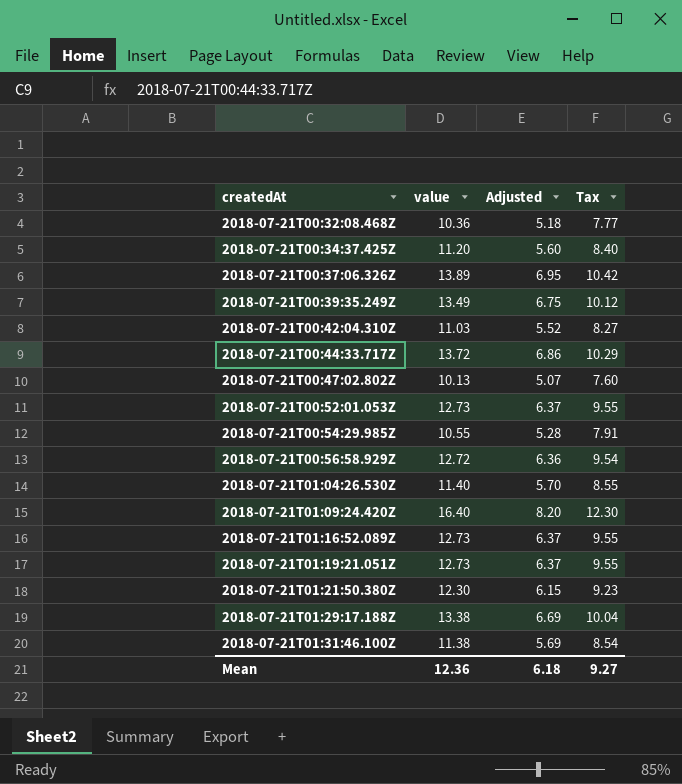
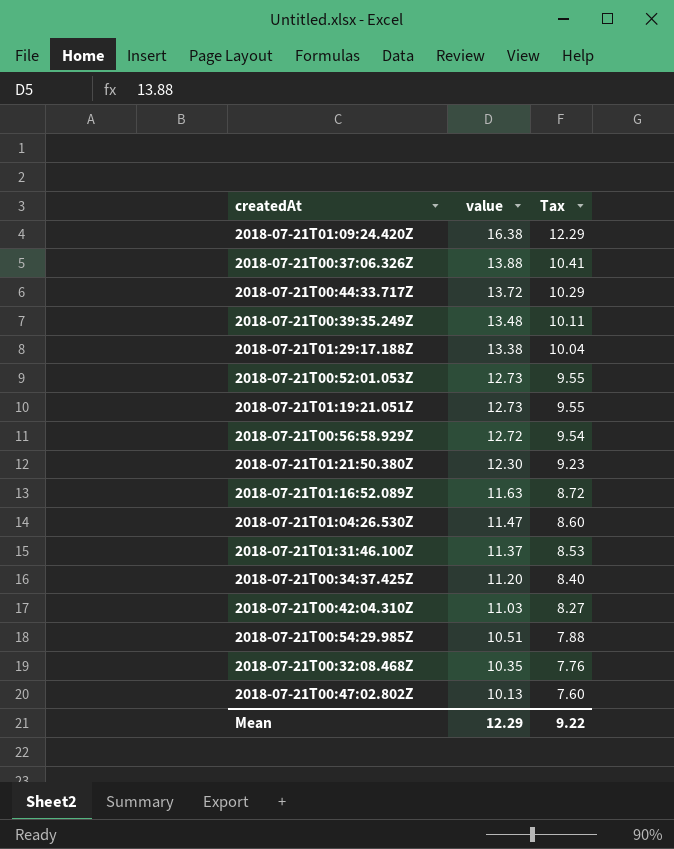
row order: createdAt ascending -> value descending
column Adjusted | formula: [value] * 0.5 -> none
2018-07-21T01:09:24.420Z | value: 16.40 -> 16.38
2018-07-21T01:09:24.420Z | Tax: 12.30 -> 12.29
2018-07-21T00:37:06.326Z | value: 13.89 -> 13.88
2018-07-21T00:37:06.326Z | Tax: 10.42 -> 10.41
2018-07-21T00:39:35.249Z | value: 13.49 -> 13.48
2018-07-21T00:39:35.249Z | Tax: 10.12 -> 10.11
2018-07-21T01:16:52.089Z | value: 12.73 -> 11.63
2018-07-21T01:16:52.089Z | Tax: 9.55 -> 8.72
2018-07-21T01:04:26.530Z | value: 11.40 -> 11.47
2018-07-21T01:04:26.530Z | Tax: 8.55 -> 8.60
2018-07-21T01:31:46.100Z | value: 11.38 -> 11.37
2018-07-21T01:31:46.100Z | Tax: 8.54 -> 8.53
2018-07-21T00:54:29.985Z | value: 10.55 -> 10.51
2018-07-21T00:54:29.985Z | Tax: 7.91 -> 7.88
2018-07-21T00:32:08.468Z | value: 10.36 -> 10.35
2018-07-21T00:32:08.468Z | Tax: 7.77 -> 7.76
Mean | value: 12.36 -> 12.29
Mean | Tax: 9.27 -> 9.22

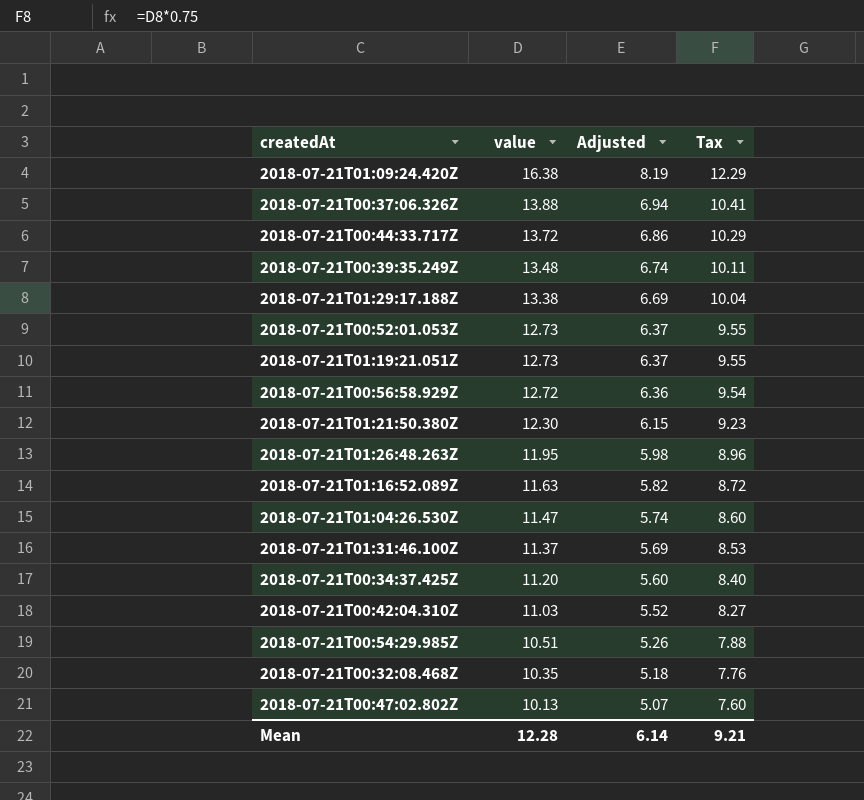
column Adjusted | formula: none -> [value] * 0.5
row 2018-07-21T01:26:48.263Z: none -> 11.95 | 5.98 | 8.96
Mean | value: 12.29 -> 12.28
Mean | Tax: 9.22 -> 9.21

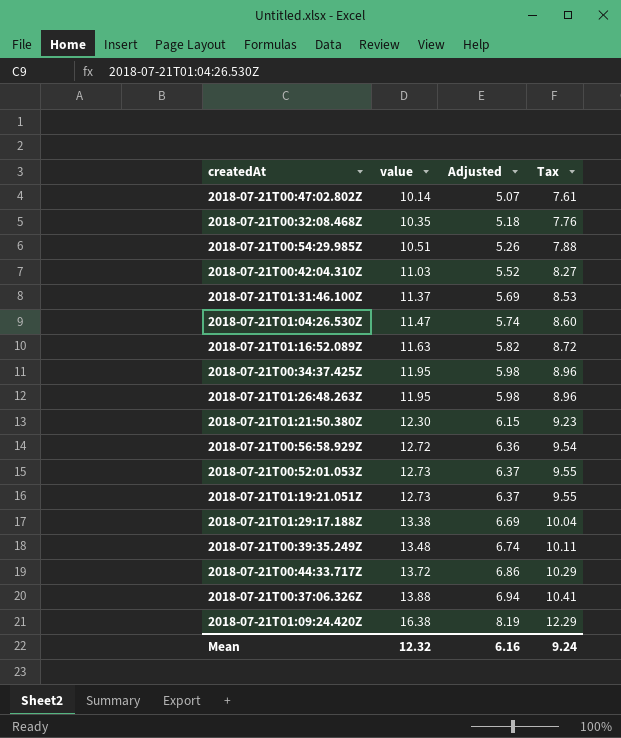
row order: value descending -> value ascending
2018-07-21T00:47:02.802Z | value: 10.13 -> 10.14
2018-07-21T00:47:02.802Z | Tax: 7.60 -> 7.61
2018-07-21T00:34:37.425Z | value: 11.20 -> 11.95
2018-07-21T00:34:37.425Z | Adjusted: 5.60 -> 5.98
2018-07-21T00:34:37.425Z | Tax: 8.40 -> 8.96
Mean | value: 12.28 -> 12.32
Mean | Adjusted: 6.14 -> 6.16
Mean | Tax: 9.21 -> 9.24

